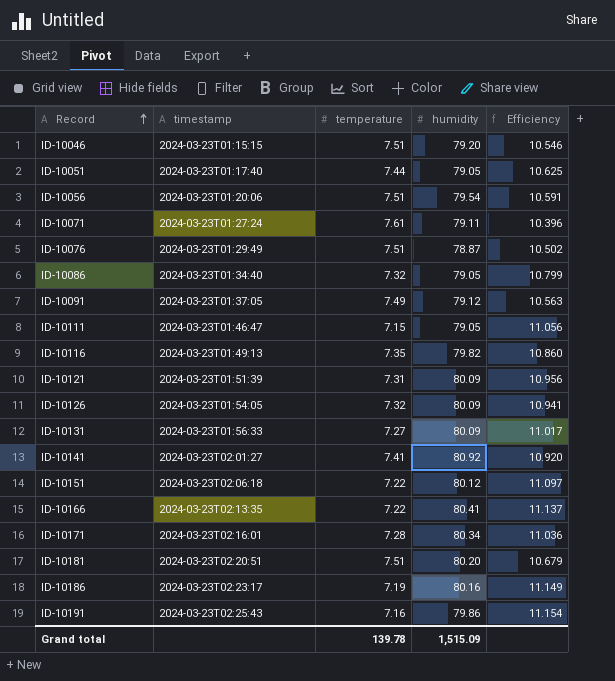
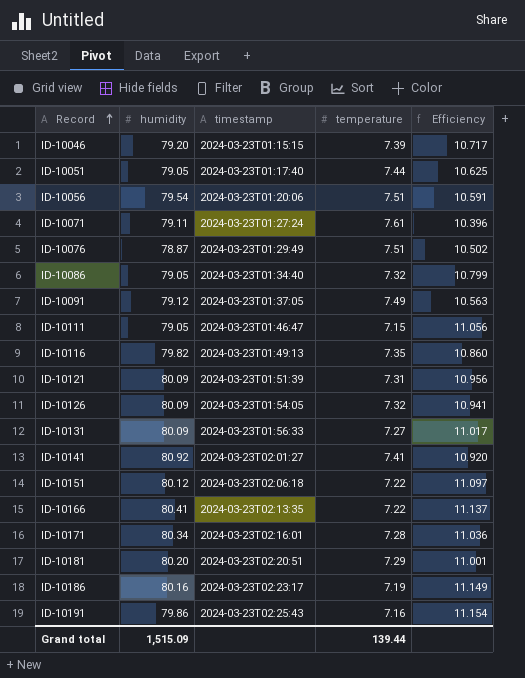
column humidity | position: 4 -> 2
ID-10046 | temperature: 7.51 -> 7.39
ID-10046 | Efficiency: 10.546 -> 10.717
ID-10181 | temperature: 7.51 -> 7.29
ID-10181 | Efficiency: 10.679 -> 11.001
Grand total | temperature: 139.78 -> 139.44

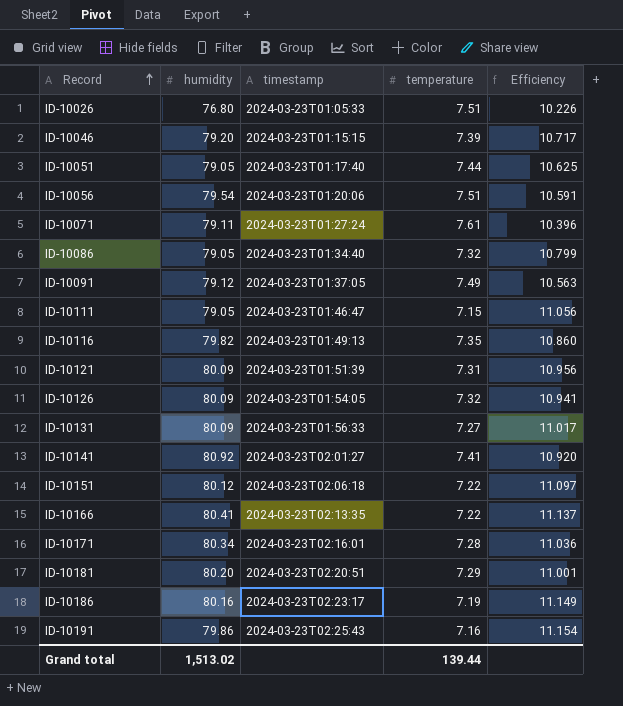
row ID-10076: 78.87 | 2024-03-23T01:29:49 | 7.51 | 10.502 -> none
row ID-10026: none -> 76.80 | 2024-03-23T01:05:33 | 7.51 | 10.226
Grand total | humidity: 1,515.09 -> 1,513.02

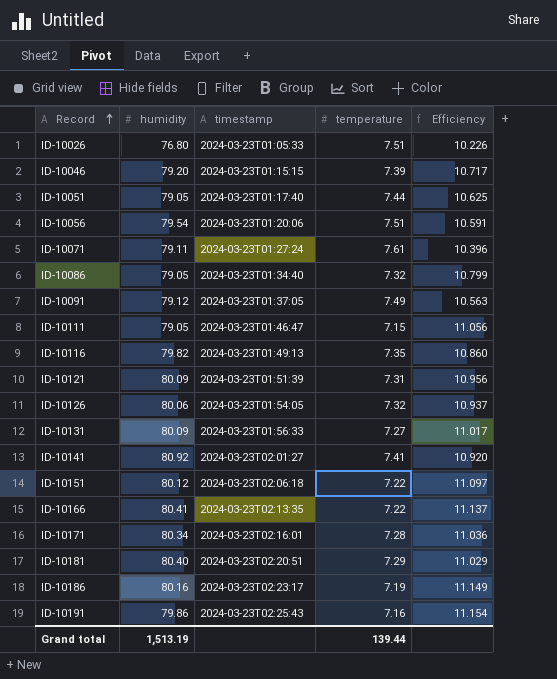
ID-10126 | humidity: 80.09 -> 80.06
ID-10126 | Efficiency: 10.941 -> 10.937
ID-10181 | humidity: 80.20 -> 80.40
ID-10181 | Efficiency: 11.001 -> 11.029
Grand total | humidity: 1,513.02 -> 1,513.19

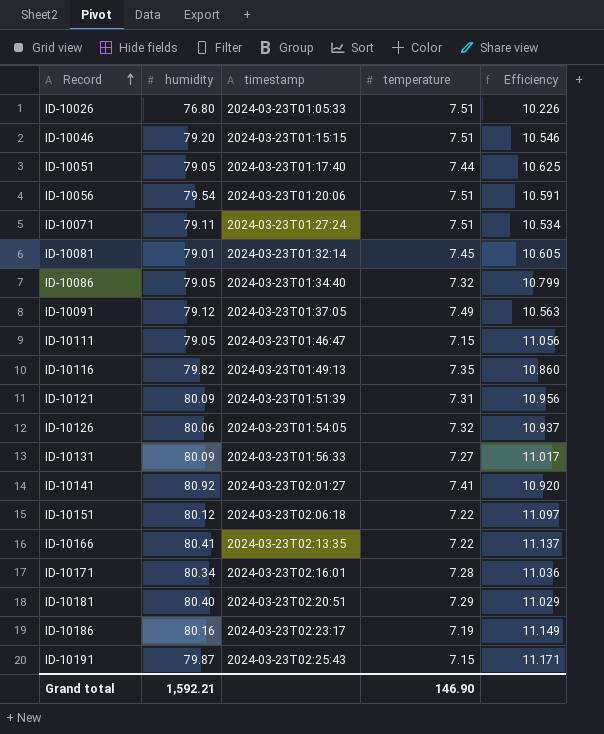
ID-10046 | temperature: 7.39 -> 7.51
ID-10046 | Efficiency: 10.717 -> 10.546
ID-10071 | temperature: 7.61 -> 7.51
ID-10071 | Efficiency: 10.396 -> 10.534
row ID-10081: none -> 79.01 | 2024-03-23T01:32:14 | 7.45 | 10.605
ID-10191 | humidity: 79.86 -> 79.87
ID-10191 | temperature: 7.16 -> 7.15
ID-10191 | Efficiency: 11.154 -> 11.171
Grand total | humidity: 1,513.19 -> 1,592.21
Grand total | temperature: 139.44 -> 146.90

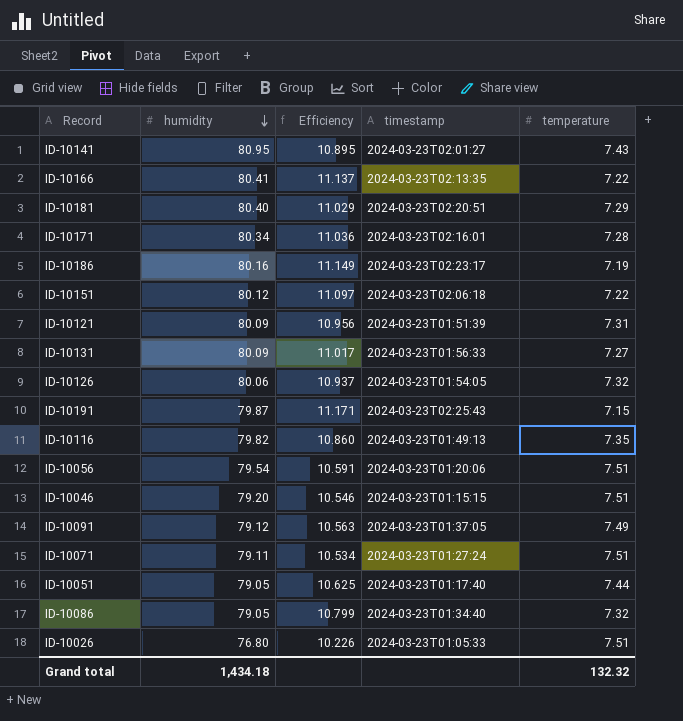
row order: Record ascending -> humidity descending
column Efficiency | position: 5 -> 3
row ID-10081: 79.01 | 2024-03-23T01:32:14 | 7.45 | 10.605 -> none
row ID-10111: 79.05 | 2024-03-23T01:46:47 | 7.15 | 11.056 -> none
ID-10141 | humidity: 80.92 -> 80.95
ID-10141 | Efficiency: 10.920 -> 10.895
ID-10141 | temperature: 7.41 -> 7.43
Grand total | humidity: 1,592.21 -> 1,434.18
Grand total | temperature: 146.90 -> 132.32

